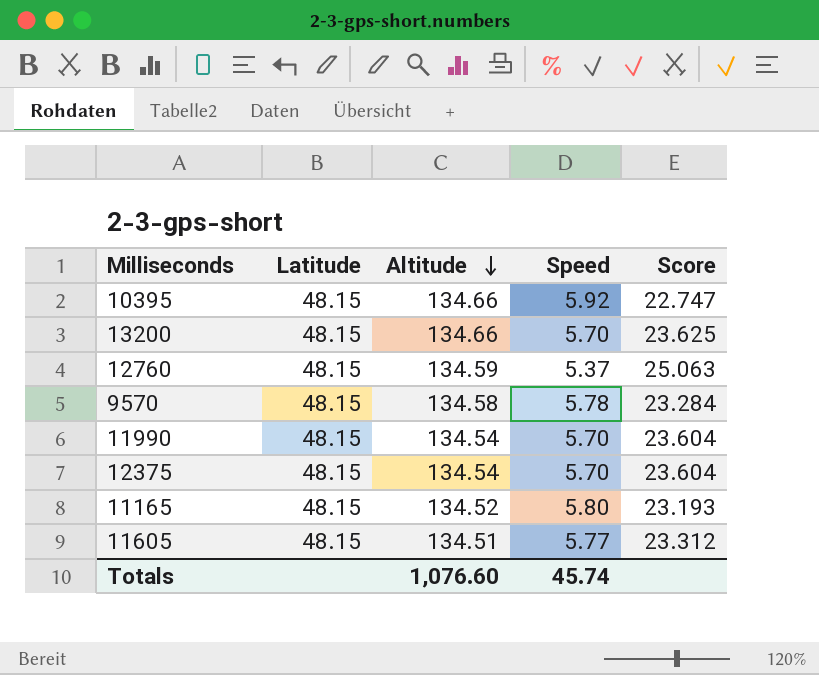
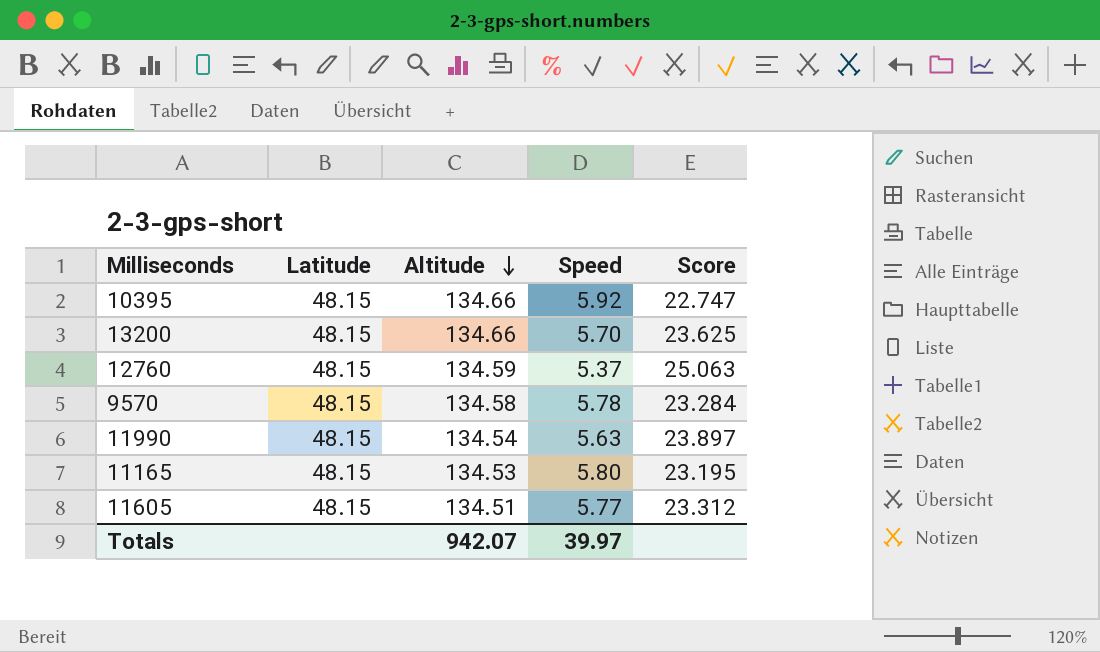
row 12375: 48.15 | 134.54 | 5.70 | 23.604 -> none
11990 | Speed: 5.70 -> 5.63
11990 | Score: 23.604 -> 23.897
11165 | Altitude: 134.52 -> 134.53
11165 | Score: 23.193 -> 23.195
Totals | Altitude: 1,076.60 -> 942.07
Totals | Speed: 45.74 -> 39.97

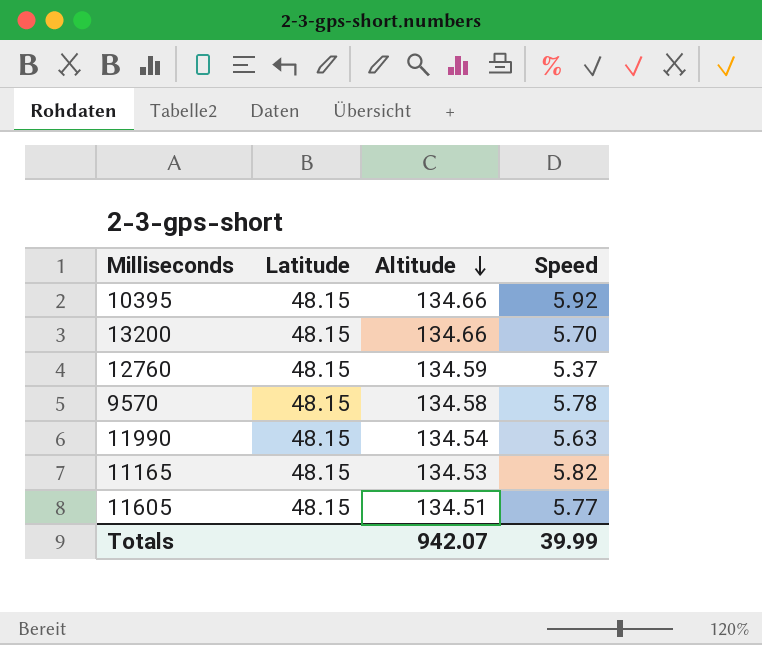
column Score | formula: [Altitude] / [Speed] -> none
11165 | Speed: 5.80 -> 5.82
Totals | Speed: 39.97 -> 39.99

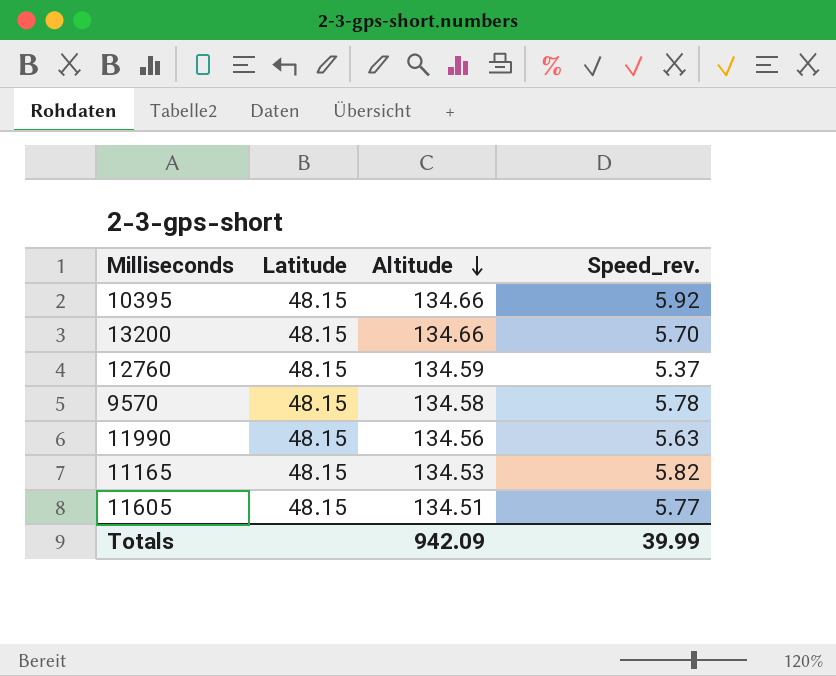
column name: Speed -> Speed_rev.
11990 | Altitude: 134.54 -> 134.56
Totals | Altitude: 942.07 -> 942.09

